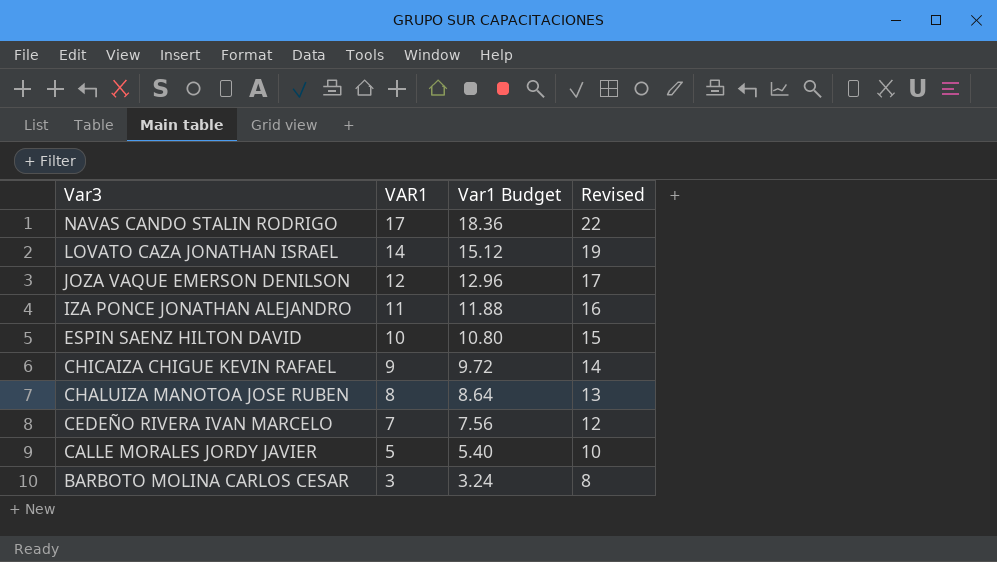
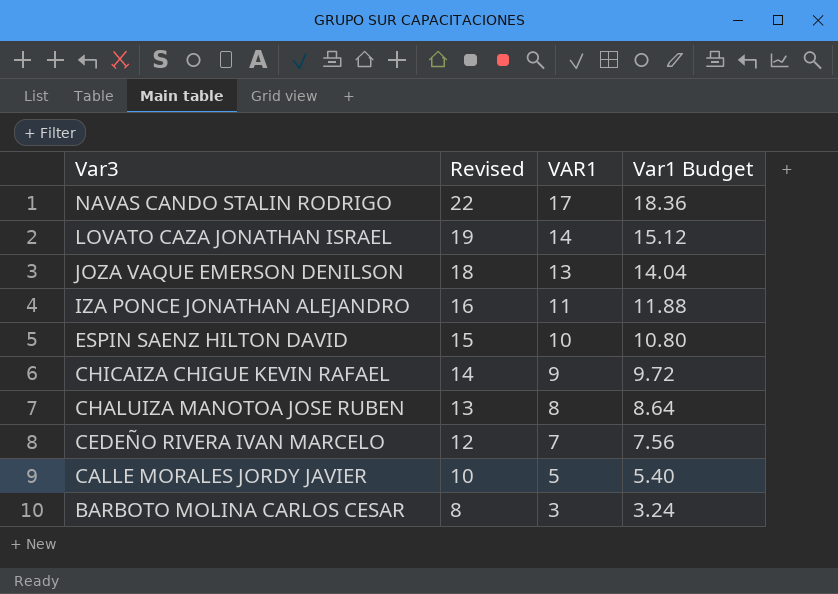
column Revised | position: 4 -> 2
JOZA VAQUE EMERSON DENILSON | Revised: 17 -> 18
JOZA VAQUE EMERSON DENILSON | VAR1: 12 -> 13
JOZA VAQUE EMERSON DENILSON | Var1 Budget: 12.96 -> 14.04

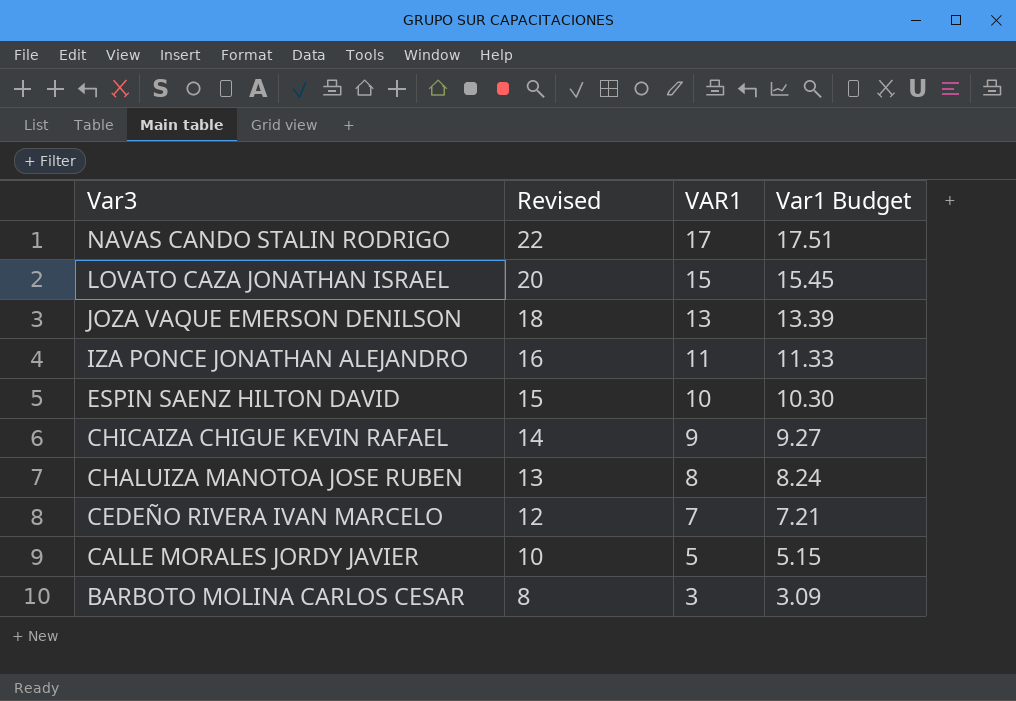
column Var1 Budget | formula: [VAR1] * 1.08 -> [VAR1] * 1.03
LOVATO CAZA JONATHAN ISRAEL | Revised: 19 -> 20
LOVATO CAZA JONATHAN ISRAEL | VAR1: 14 -> 15

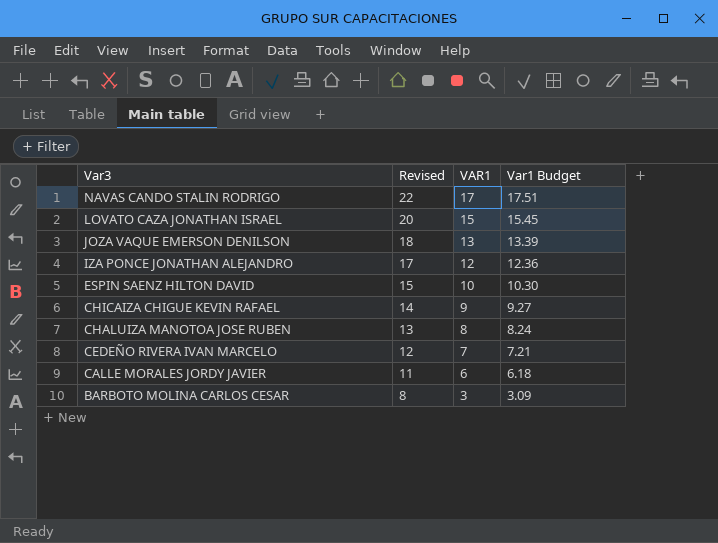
IZA PONCE JONATHAN ALEJANDRO | Revised: 16 -> 17
IZA PONCE JONATHAN ALEJANDRO | VAR1: 11 -> 12
IZA PONCE JONATHAN ALEJANDRO | Var1 Budget: 11.33 -> 12.36
CALLE MORALES JORDY JAVIER | Revised: 10 -> 11
CALLE MORALES JORDY JAVIER | VAR1: 5 -> 6
CALLE MORALES JORDY JAVIER | Var1 Budget: 5.15 -> 6.18

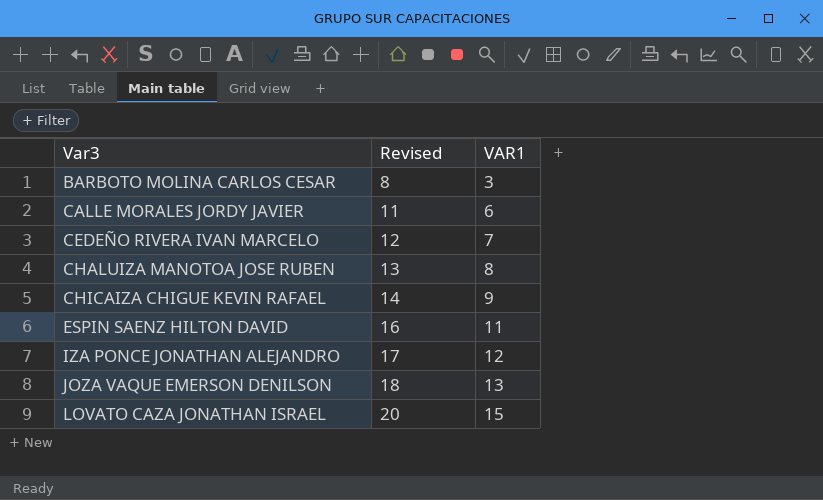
row order: Var3 descending -> Var3 ascending
column Var1 Budget | formula: [VAR1] * 1.03 -> none
row NAVAS CANDO STALIN RODRIGO: 22 | 17 | 17.51 -> none
ESPIN SAENZ HILTON DAVID | Revised: 15 -> 16
ESPIN SAENZ HILTON DAVID | VAR1: 10 -> 11

